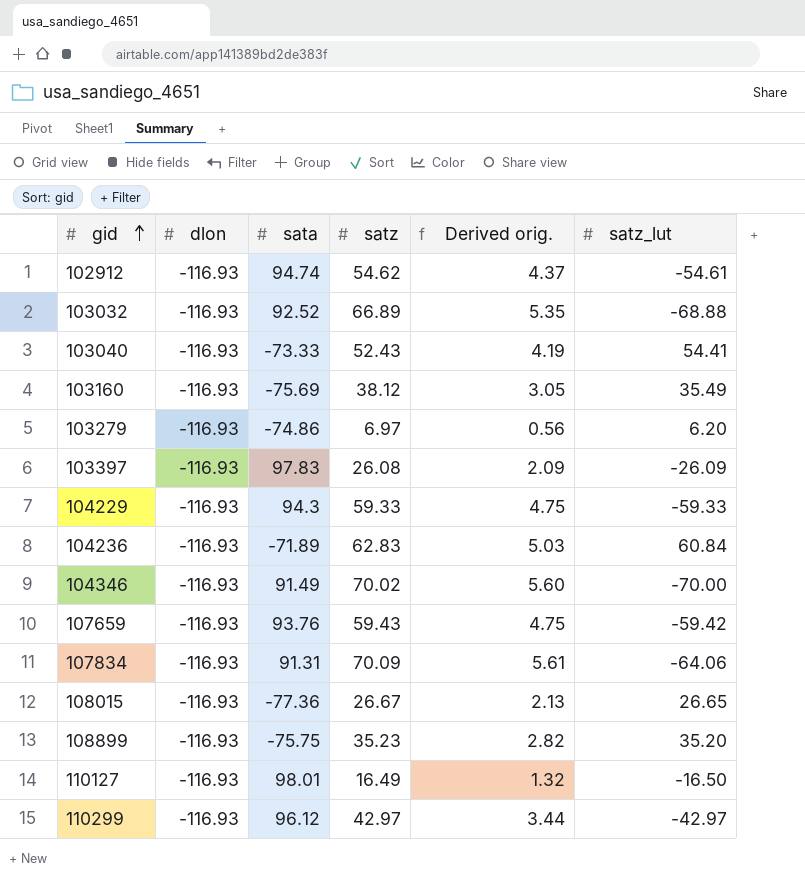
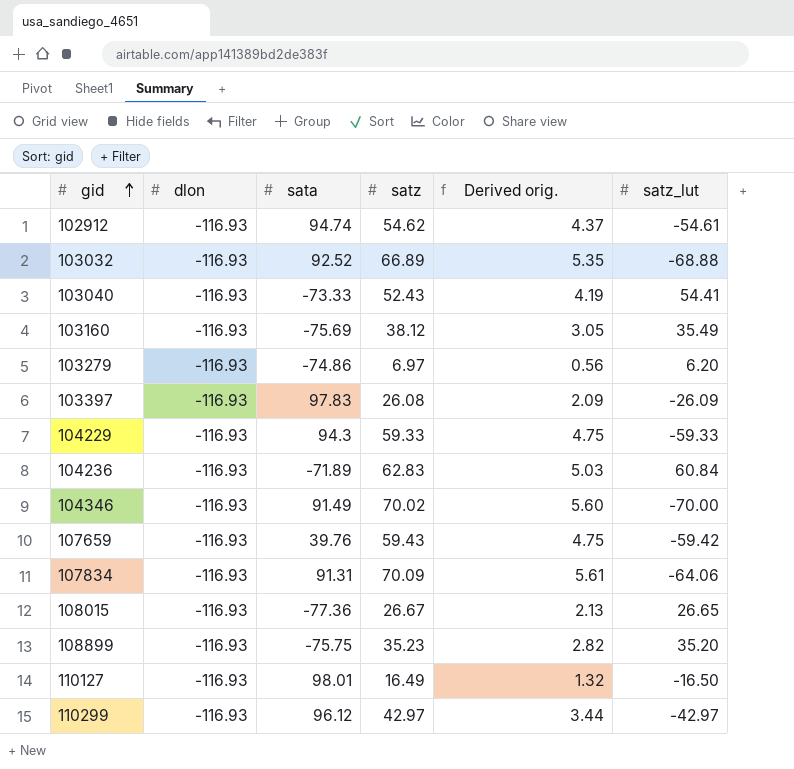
107659 | sata: 93.76 -> 39.76

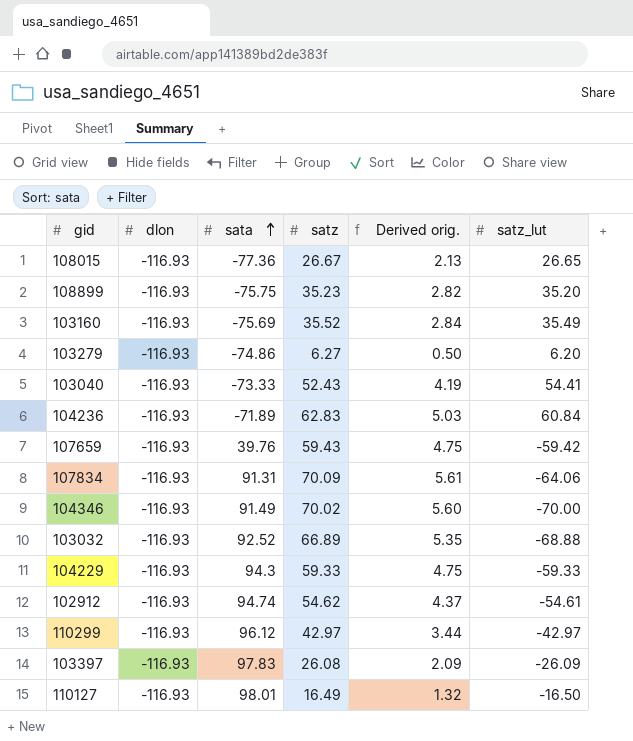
row order: gid ascending -> sata ascending
103160 | satz: 38.12 -> 35.52
103160 | Derived orig.: 3.05 -> 2.84
103279 | satz: 6.97 -> 6.27
103279 | Derived orig.: 0.56 -> 0.50

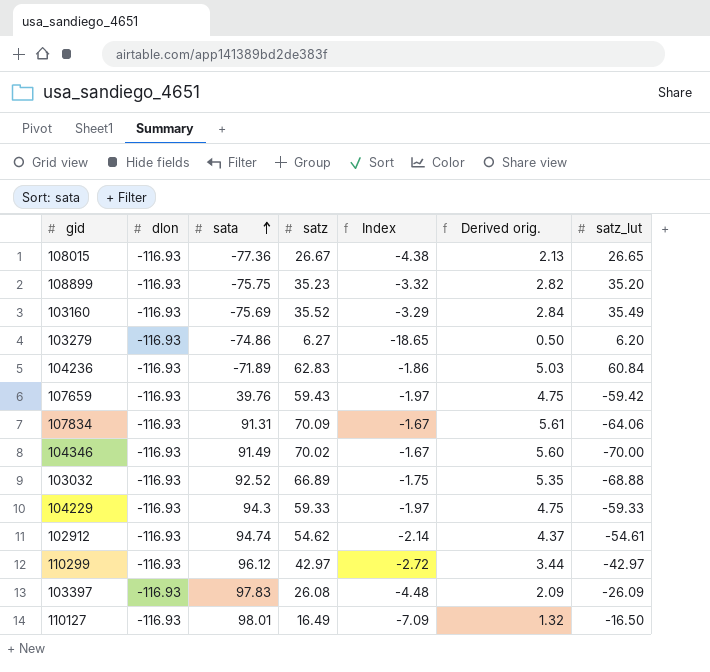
column Index | formula: none -> [dlon] / [satz]
row 103040: -116.93 | -73.33 | 52.43 | 4.19 | 54.41 -> none

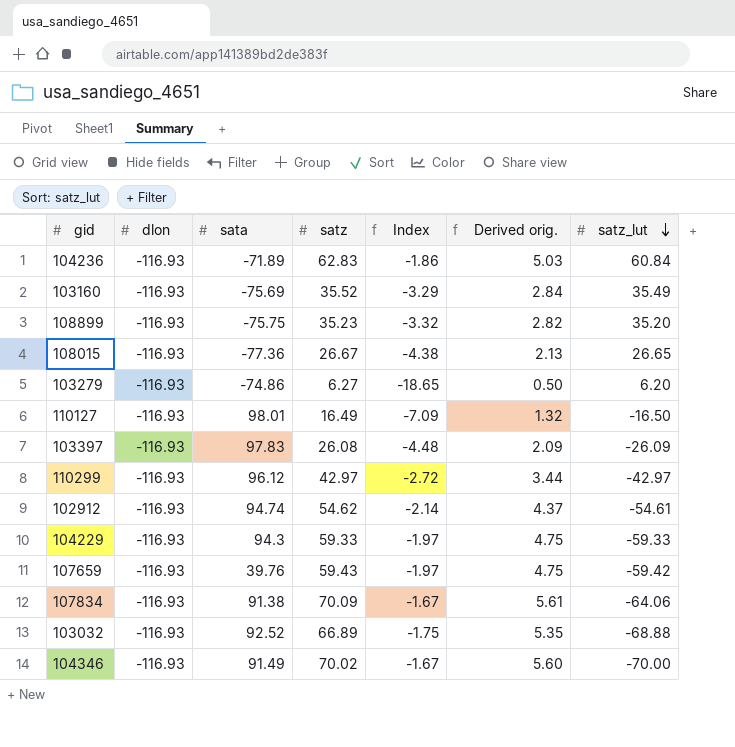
row order: sata ascending -> satz_lut descending
107834 | sata: 91.31 -> 91.38

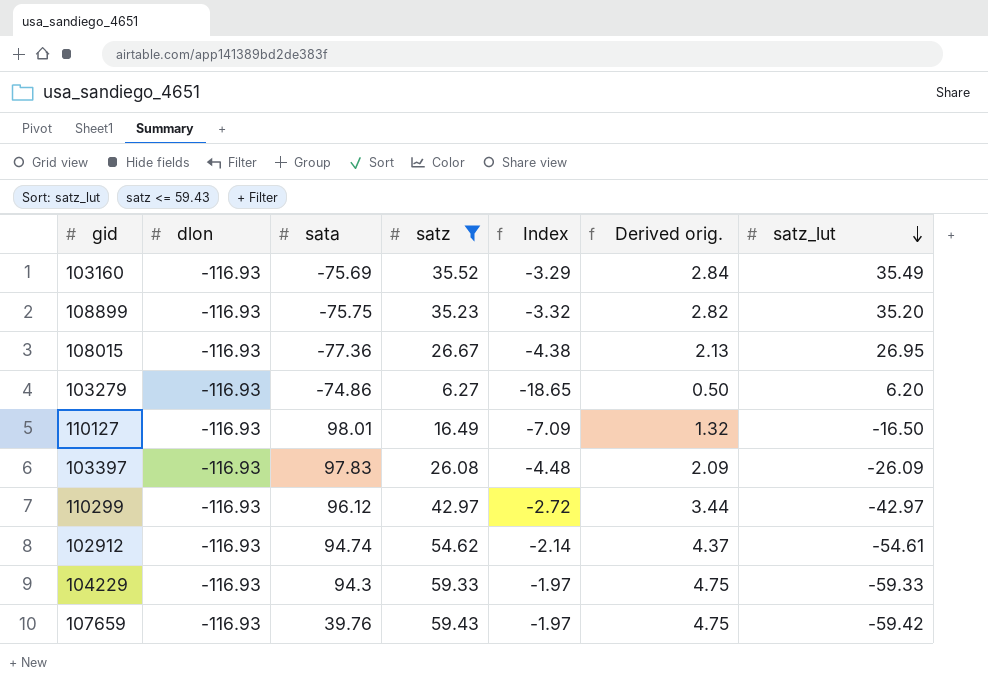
filter: none -> satz <= 59.43
108015 | satz_lut: 26.65 -> 26.95

